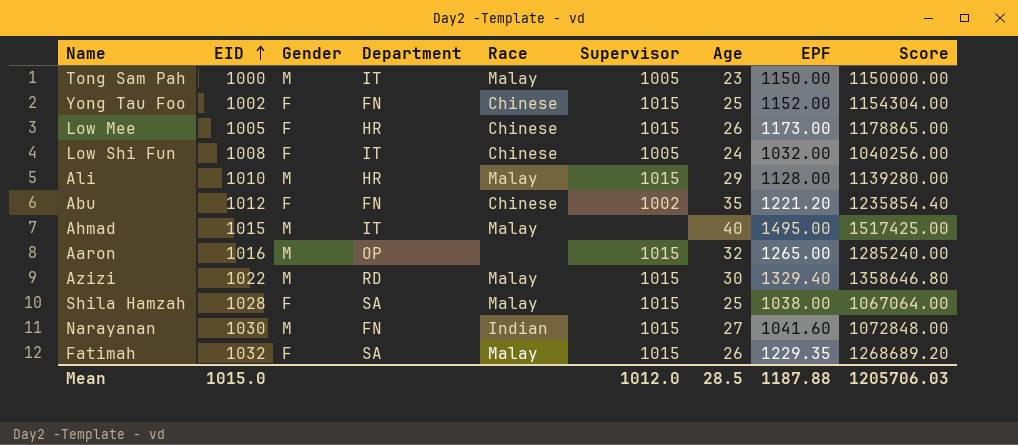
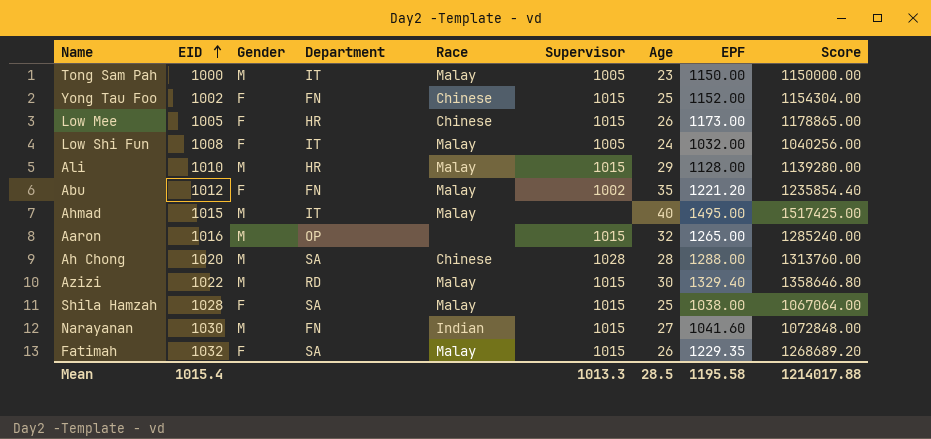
Low Shi Fun | Race: Chinese -> Malay
Abu | Race: Chinese -> Malay
row Ah Chong: none -> 1020 | M | SA | Chinese | 1028 | 28 | 1288.00 | 1313760.00
Mean | EID: 1015.0 -> 1015.4
Mean | Supervisor: 1012.0 -> 1013.3
Mean | EPF: 1187.88 -> 1195.58
Mean | Score: 1205706.03 -> 1214017.88

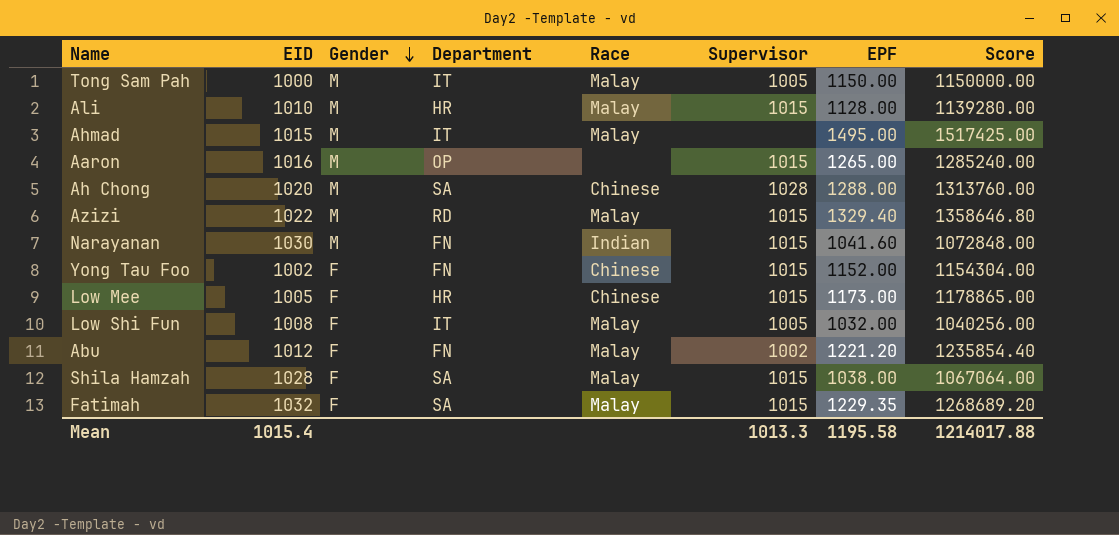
row order: EID ascending -> Gender descending
column Age | position: 7 -> none

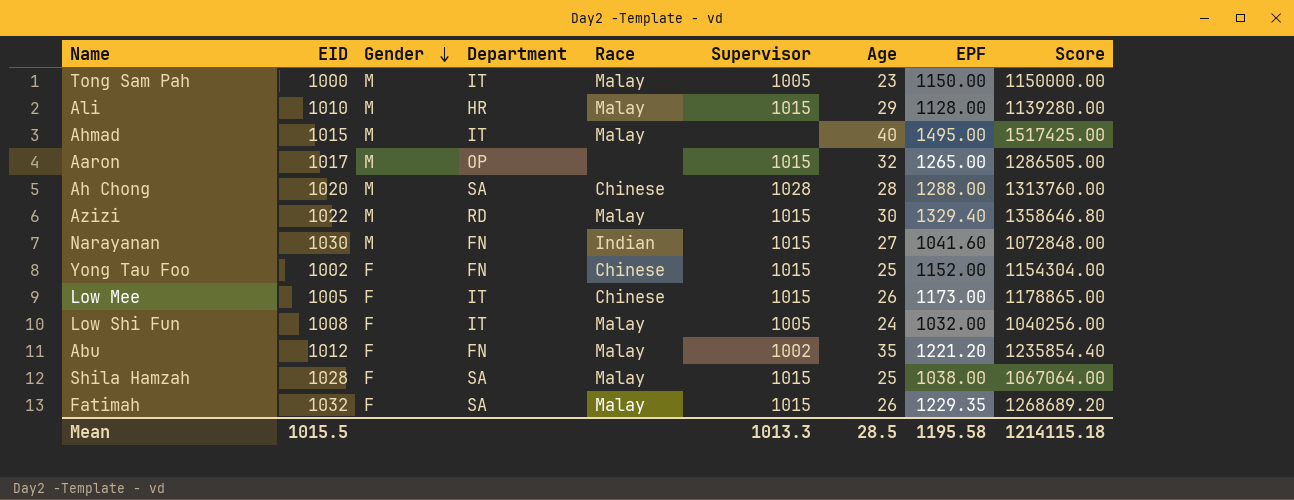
column Age | position: none -> 7
Aaron | EID: 1016 -> 1017
Aaron | Score: 1285240.00 -> 1286505.00
Low Mee | Department: HR -> IT
Mean | EID: 1015.4 -> 1015.5
Mean | Score: 1214017.88 -> 1214115.18

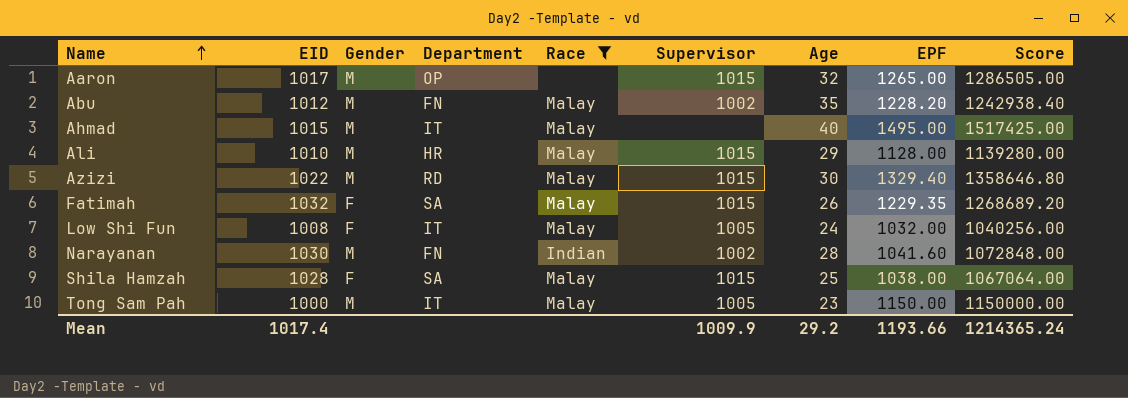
filter: none -> Race != Chinese
row order: Gender descending -> Name ascending
Abu | Gender: F -> M
Abu | EPF: 1221.20 -> 1228.20
Abu | Score: 1235854.40 -> 1242938.40
Narayanan | Supervisor: 1015 -> 1002
Narayanan | Age: 27 -> 28
Mean | EID: 1015.5 -> 1017.4
Mean | Supervisor: 1013.3 -> 1009.9
Mean | Age: 28.5 -> 29.2
Mean | EPF: 1195.58 -> 1193.66
Mean | Score: 1214115.18 -> 1214365.24

